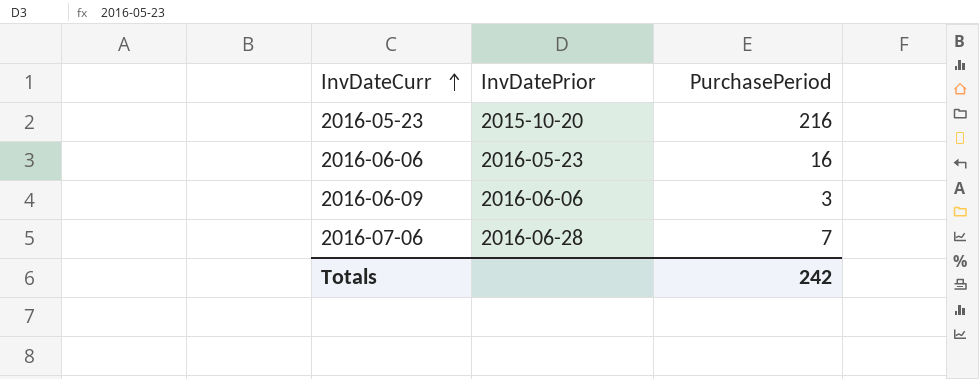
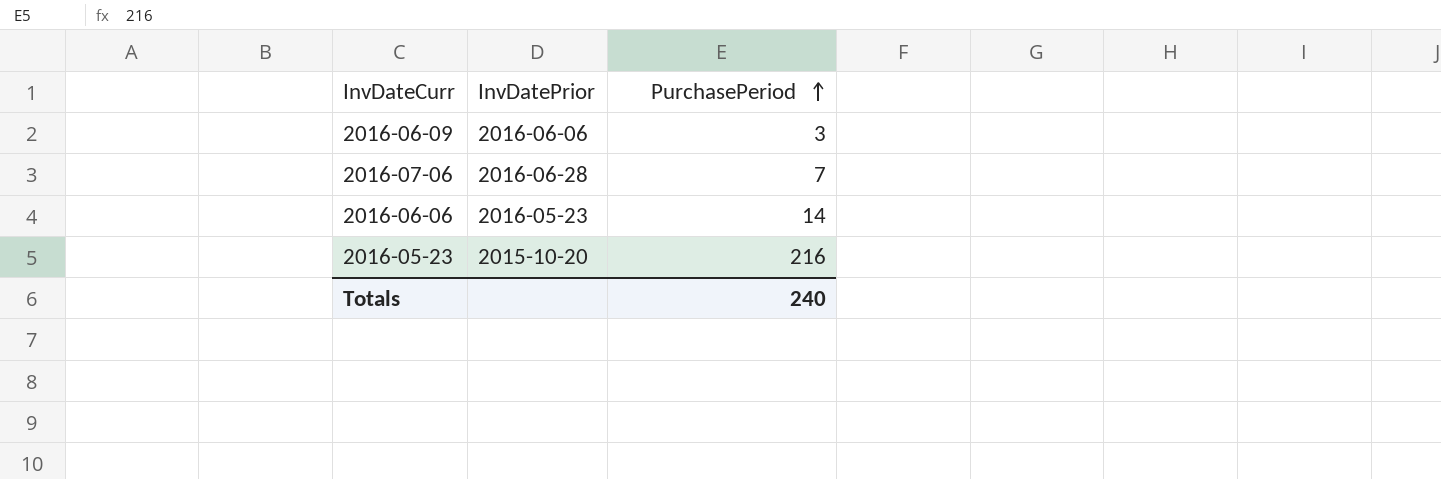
row order: InvDateCurr ascending -> PurchasePeriod ascending
2016-06-06 | PurchasePeriod: 16 -> 14
Totals | PurchasePeriod: 242 -> 240

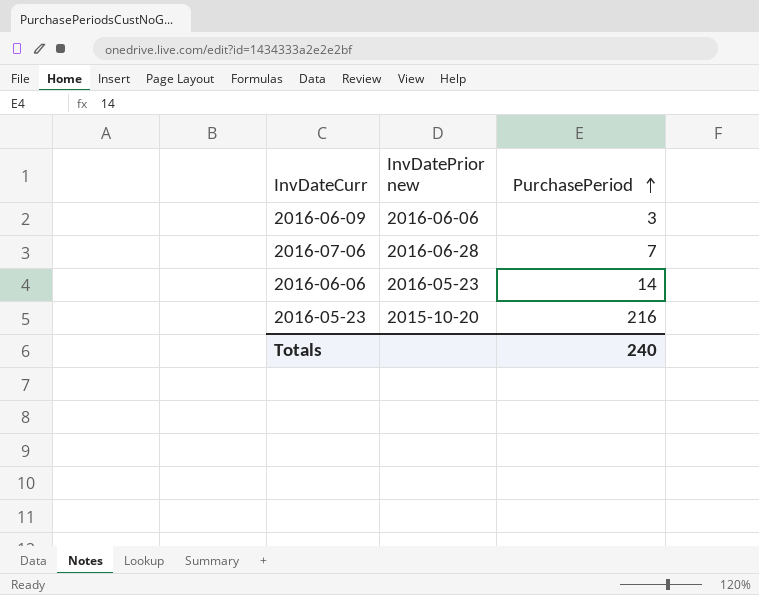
column name: InvDatePrior -> InvDatePrior new

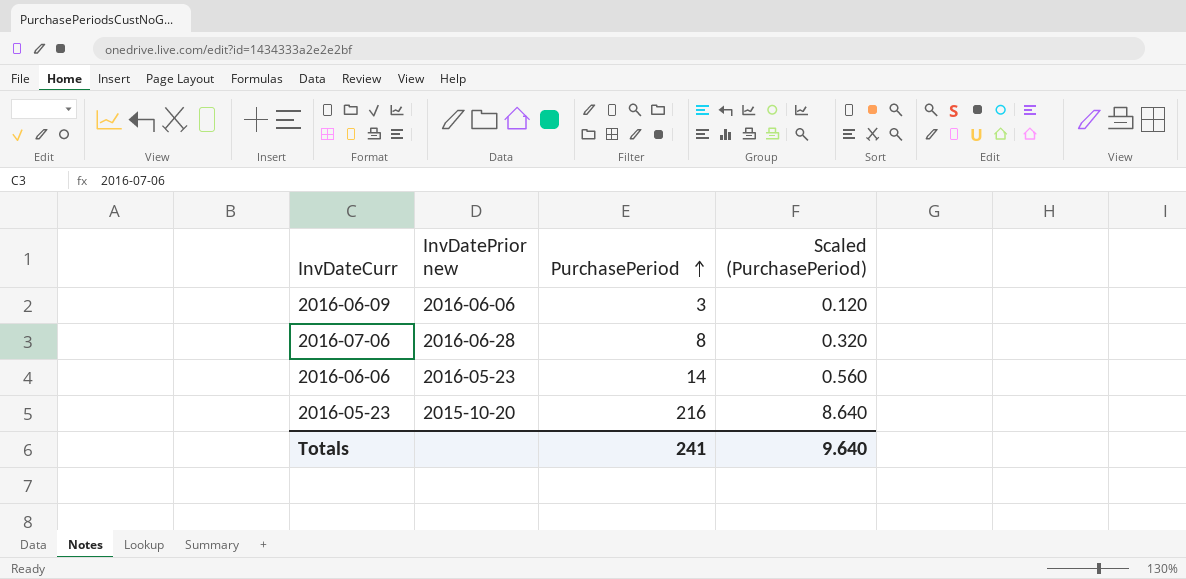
column Scaled (PurchasePeriod) | formula: none -> [PurchasePeriod] * 0.04
2016-07-06 | PurchasePeriod: 7 -> 8
Totals | PurchasePeriod: 240 -> 241

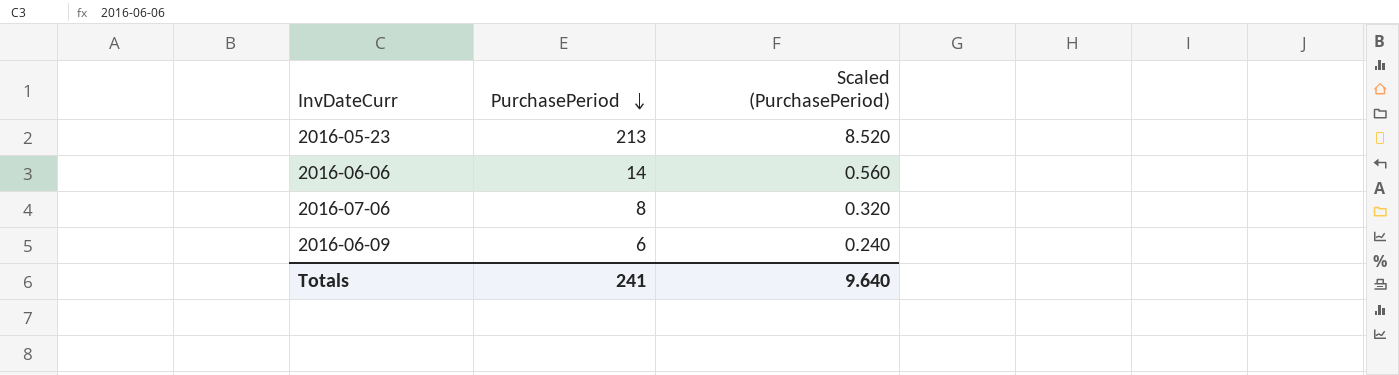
row order: PurchasePeriod ascending -> PurchasePeriod descending
column InvDatePrior new | position: 2 -> none
2016-05-23 | PurchasePeriod: 216 -> 213
2016-05-23 | Scaled (PurchasePeriod): 8.640 -> 8.520
2016-06-09 | PurchasePeriod: 3 -> 6
2016-06-09 | Scaled (PurchasePeriod): 0.120 -> 0.240

